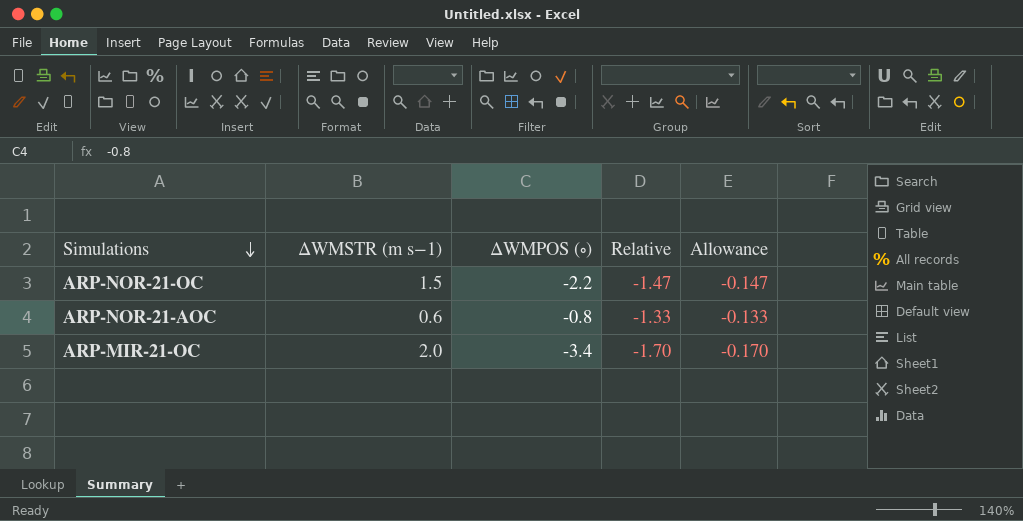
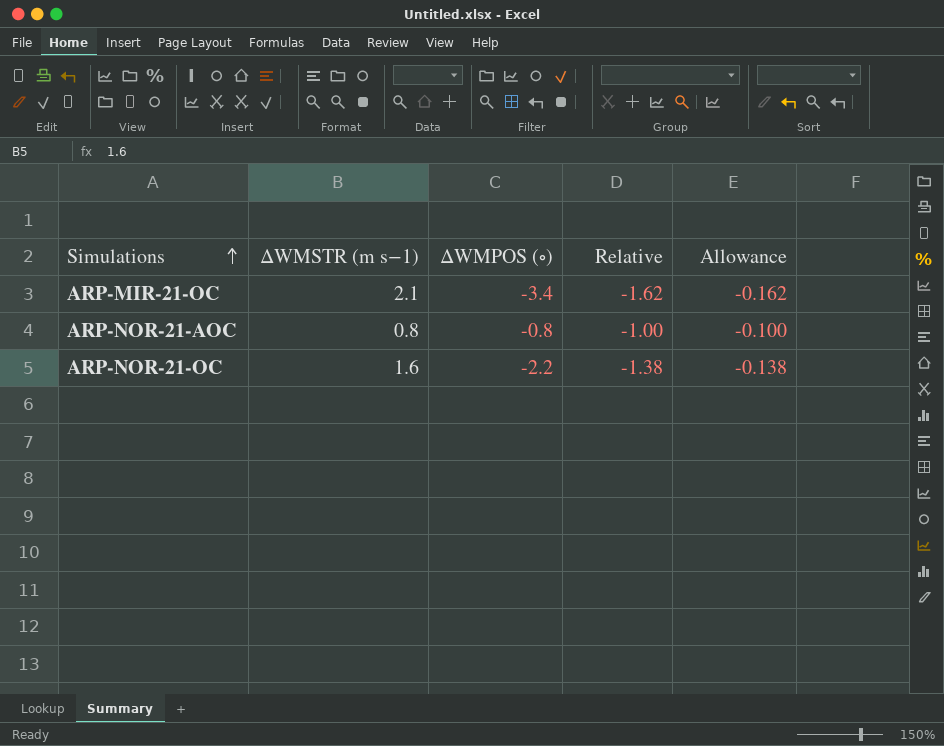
row order: Simulations descending -> Simulations ascending
ARP-MIR-21-OC | ΔWMSTR (m s−1): 2.0 -> 2.1
ARP-MIR-21-OC | Relative: -1.70 -> -1.62
ARP-MIR-21-OC | Allowance: -0.170 -> -0.162
ARP-NOR-21-AOC | ΔWMSTR (m s−1): 0.6 -> 0.8
ARP-NOR-21-AOC | Relative: -1.33 -> -1.00
ARP-NOR-21-AOC | Allowance: -0.133 -> -0.100
ARP-NOR-21-OC | ΔWMSTR (m s−1): 1.5 -> 1.6
ARP-NOR-21-OC | Relative: -1.47 -> -1.38
ARP-NOR-21-OC | Allowance: -0.147 -> -0.138

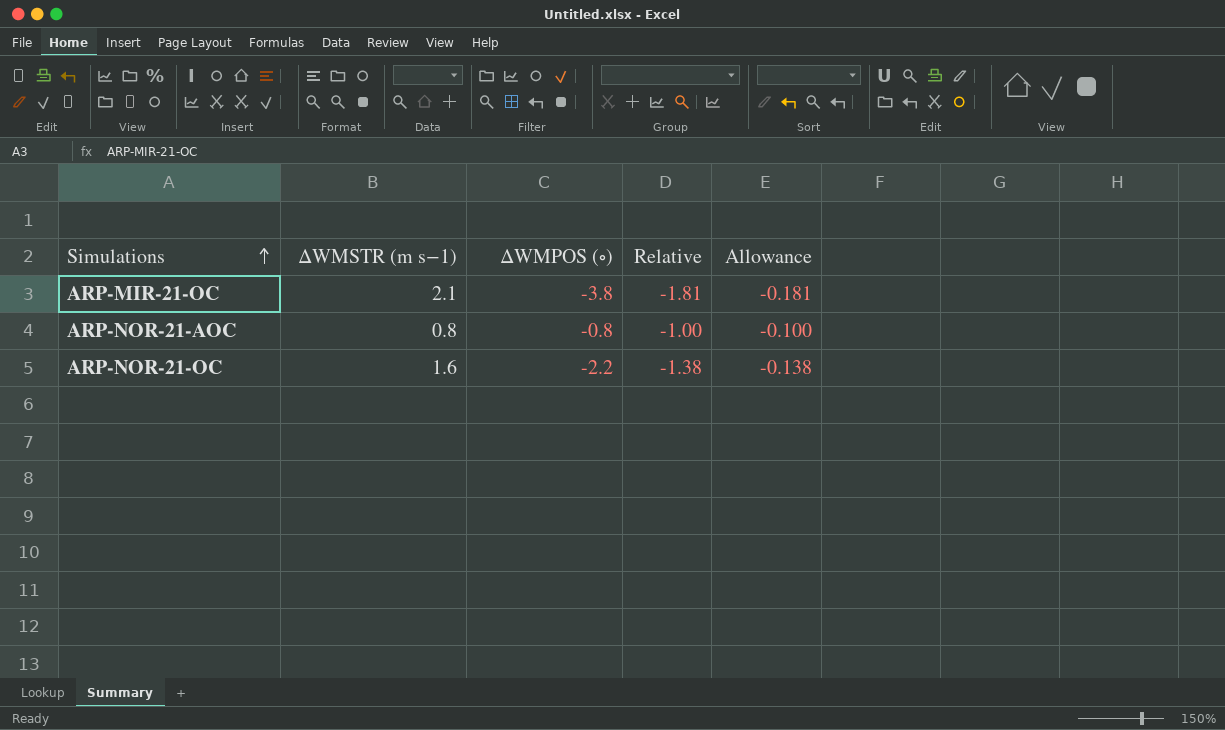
ARP-MIR-21-OC | ΔWMPOS (∘): -3.4 -> -3.8
ARP-MIR-21-OC | Relative: -1.62 -> -1.81
ARP-MIR-21-OC | Allowance: -0.162 -> -0.181

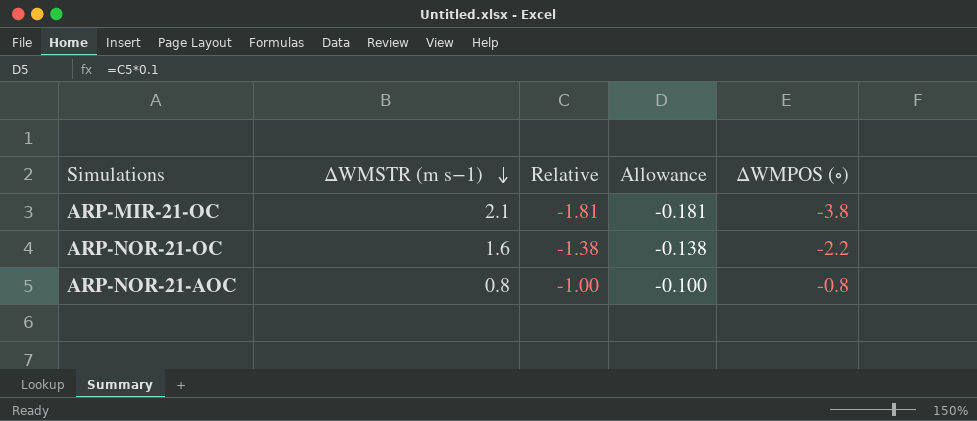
row order: Simulations ascending -> ΔWMSTR (m s−1) descending
column ΔWMPOS (∘) | position: 3 -> 5

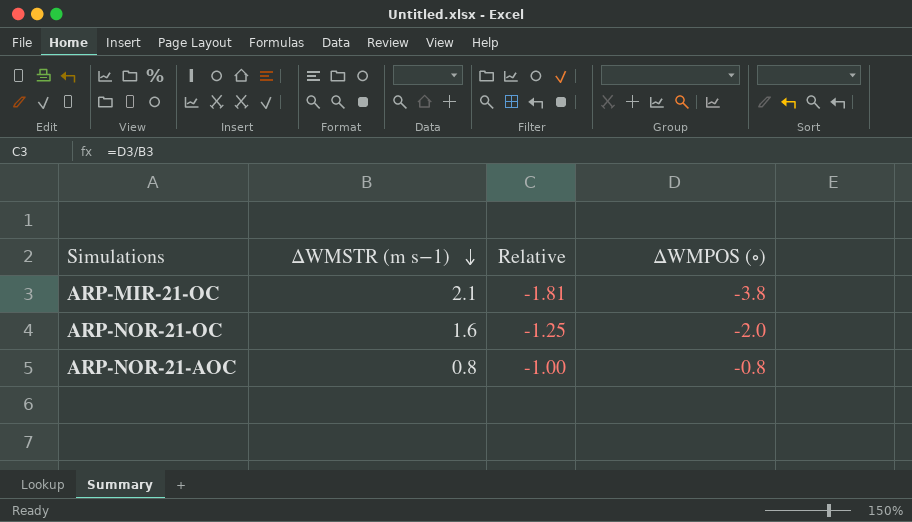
column Allowance | formula: [Relative] * 0.1 -> none
ARP-NOR-21-OC | Relative: -1.38 -> -1.25
ARP-NOR-21-OC | ΔWMPOS (∘): -2.2 -> -2.0

